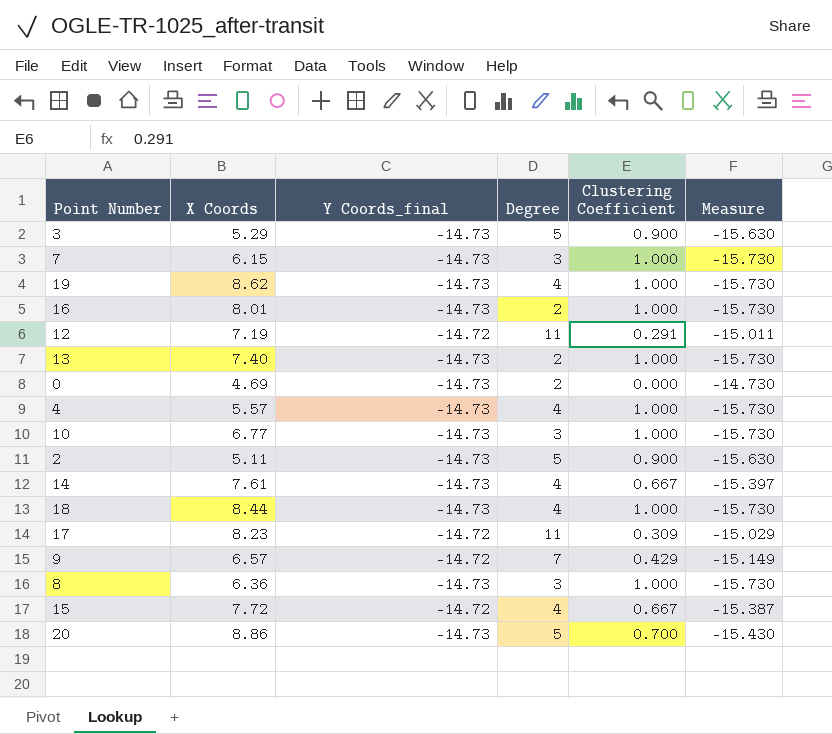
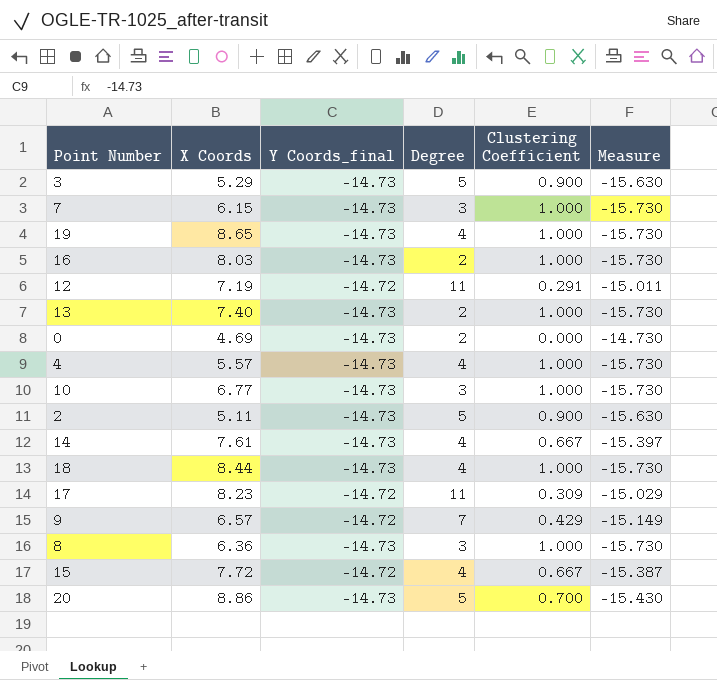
19 | X Coords: 8.62 -> 8.65
16 | X Coords: 8.01 -> 8.03

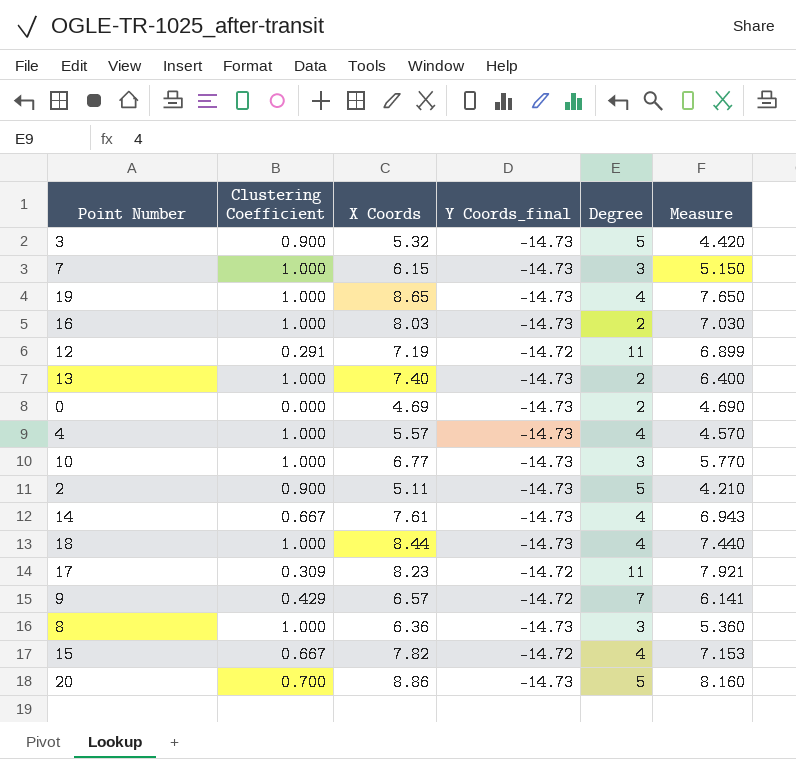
column Clustering Coefficient | position: 5 -> 2
column Measure | formula: [Y Coords_final] - [Clustering Coefficient] -> [X Coords] - [Clustering Coefficient]
3 | X Coords: 5.29 -> 5.32
15 | X Coords: 7.72 -> 7.82

